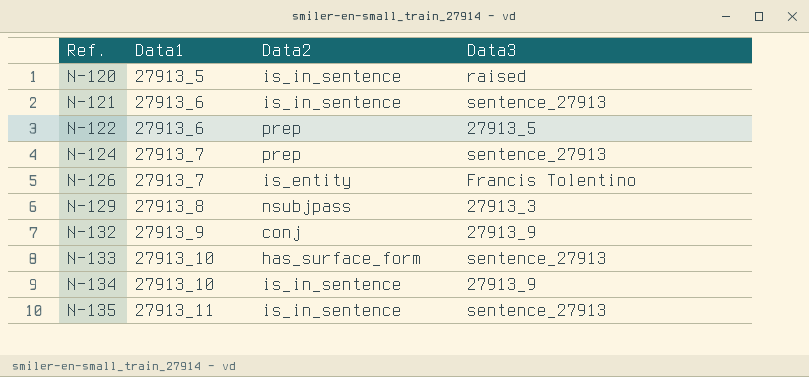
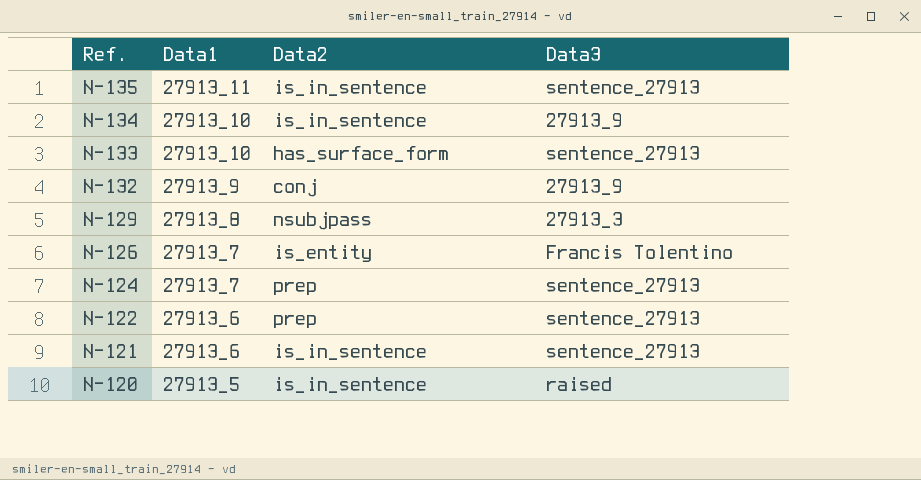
row order: Ref. ascending -> Ref. descending
N-122 | Data3: 27913_5 -> sentence_27913

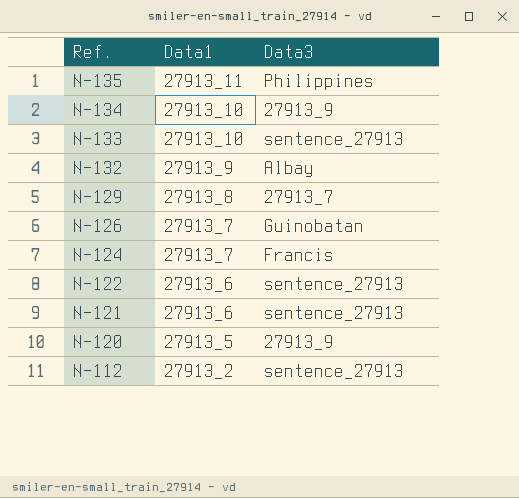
column Data2 | position: 3 -> none
N-135 | Data3: sentence_27913 -> Philippines
N-132 | Data3: 27913_9 -> Albay
N-129 | Data3: 27913_3 -> 27913_7
N-126 | Data3: Francis Tolentino -> Guinobatan
N-124 | Data3: sentence_27913 -> Francis
N-120 | Data3: raised -> 27913_9
row N-112: none -> 27913_2 | sentence_27913

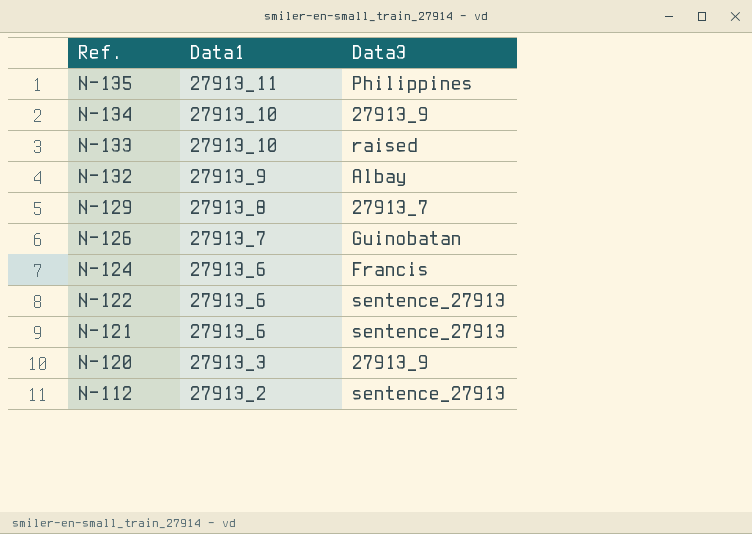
N-133 | Data3: sentence_27913 -> raised
N-124 | Data1: 27913_7 -> 27913_6
N-120 | Data1: 27913_5 -> 27913_3

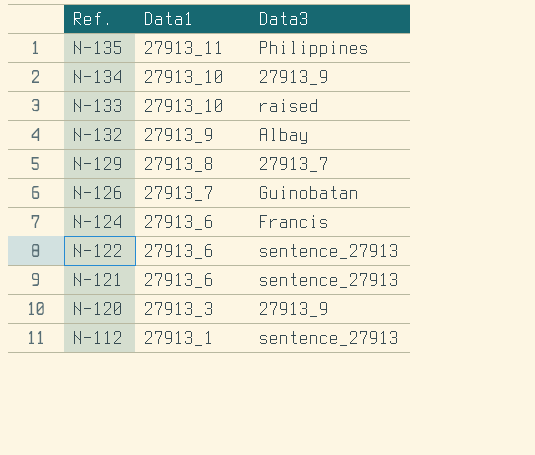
N-112 | Data1: 27913_2 -> 27913_1

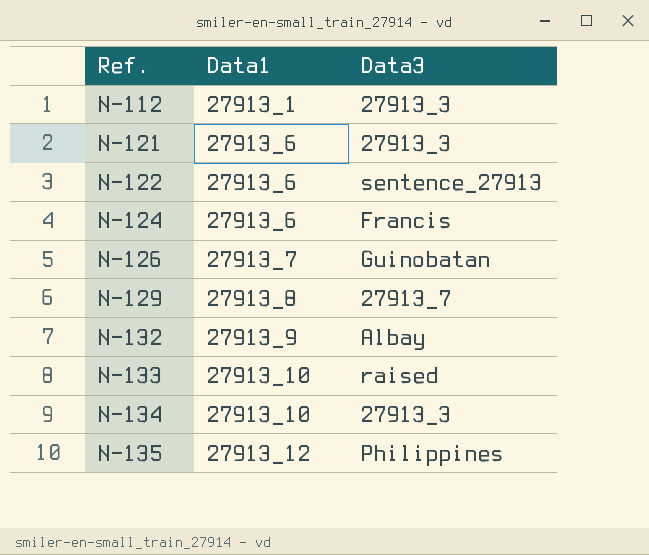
row order: Ref. descending -> Ref. ascending
row N-120: 27913_3 | 27913_9 -> none
N-112 | Data3: sentence_27913 -> 27913_3
N-121 | Data3: sentence_27913 -> 27913_3
N-134 | Data3: 27913_9 -> 27913_3
N-135 | Data1: 27913_11 -> 27913_12

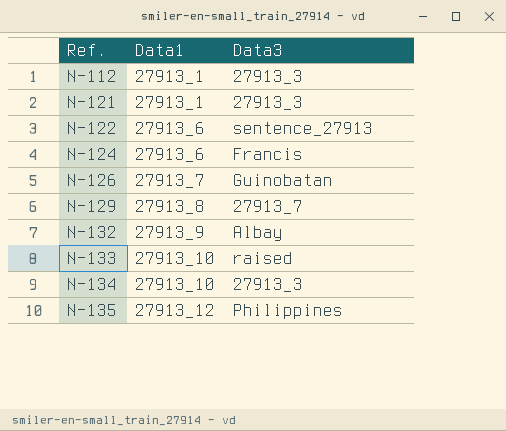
N-121 | Data1: 27913_6 -> 27913_1

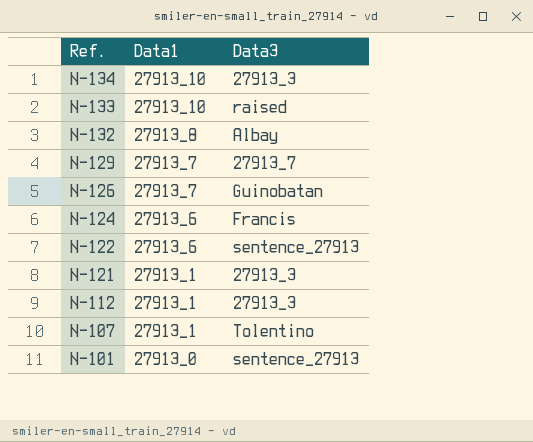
row order: Ref. ascending -> Ref. descending
row N-135: 27913_12 | Philippines -> none
N-132 | Data1: 27913_9 -> 27913_8
N-129 | Data1: 27913_8 -> 27913_7
row N-107: none -> 27913_1 | Tolentino
row N-101: none -> 27913_0 | sentence_27913

